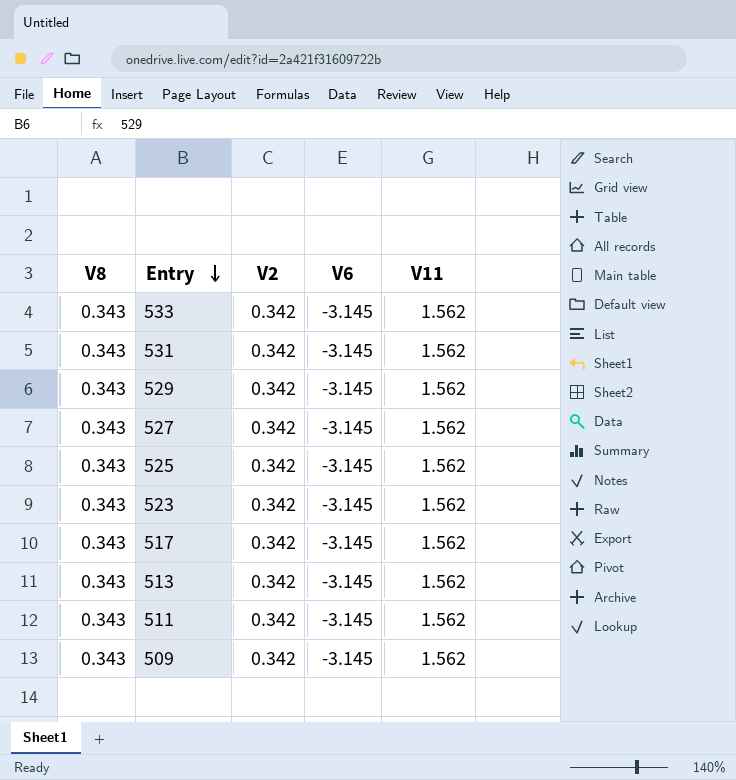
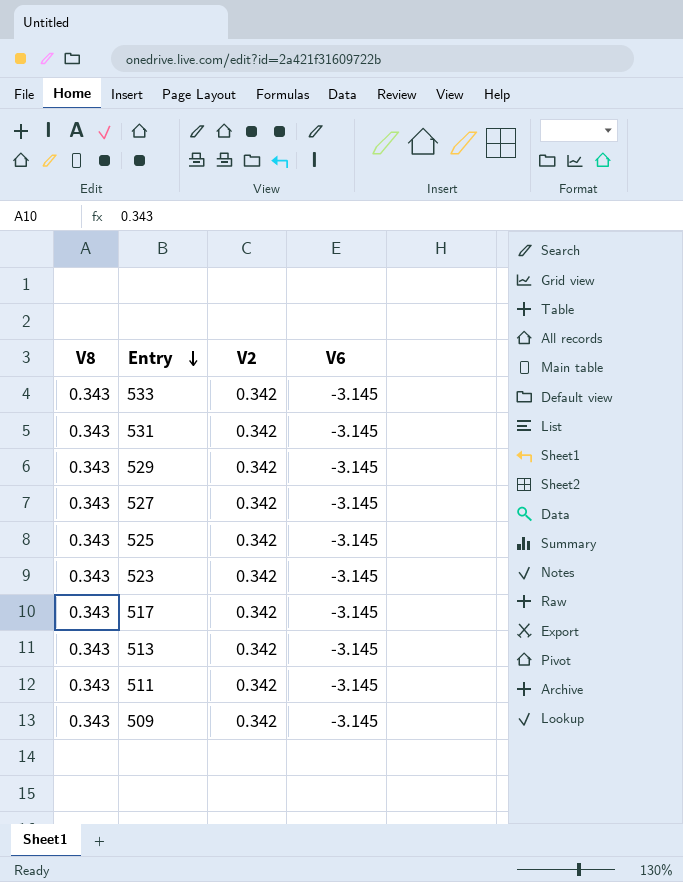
column V11 | position: 5 -> none

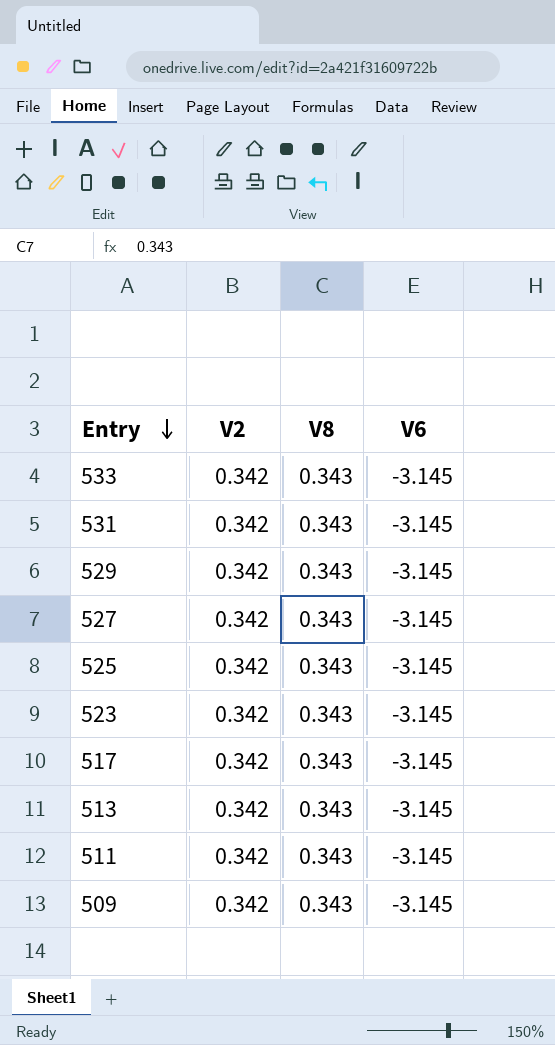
column V8 | position: 1 -> 3

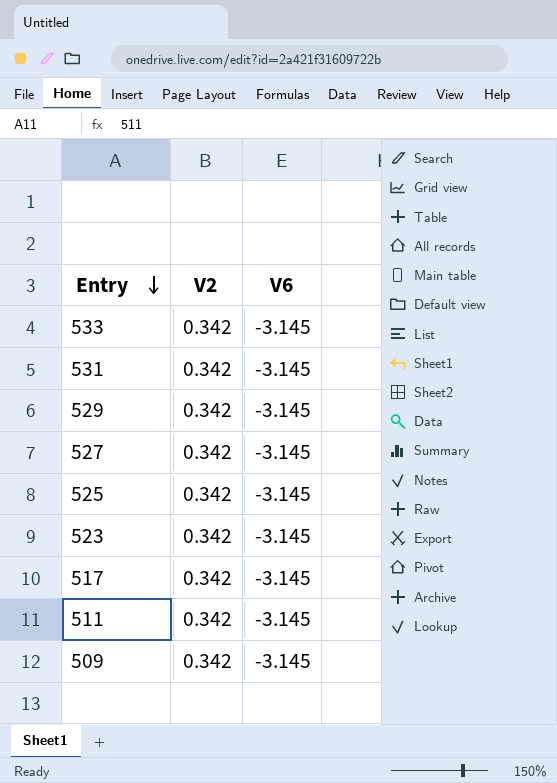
column V8 | position: 3 -> none
row 513: 0.342 | 0.343 | -3.145 -> none

